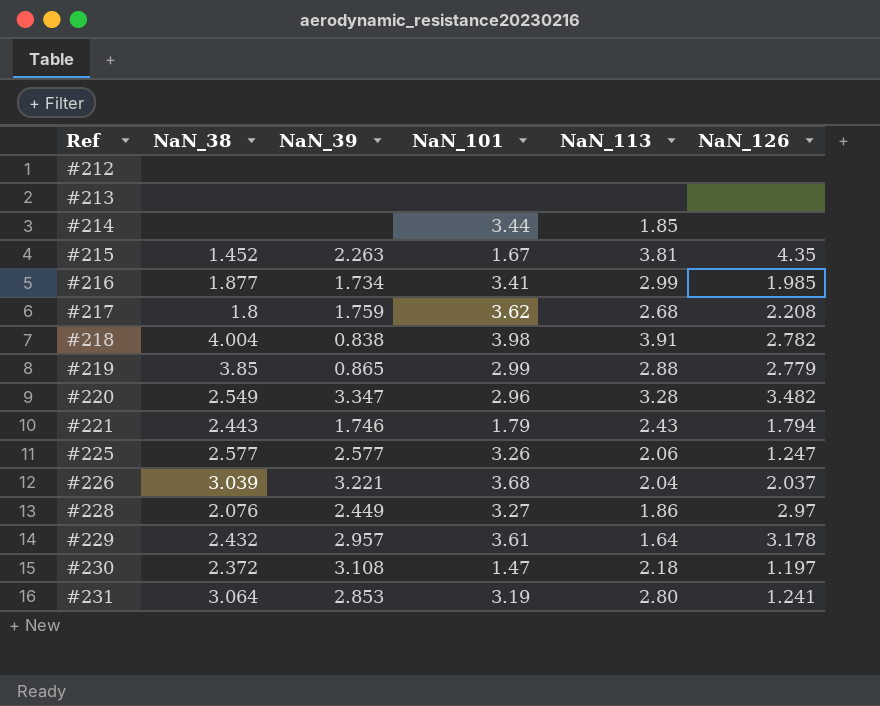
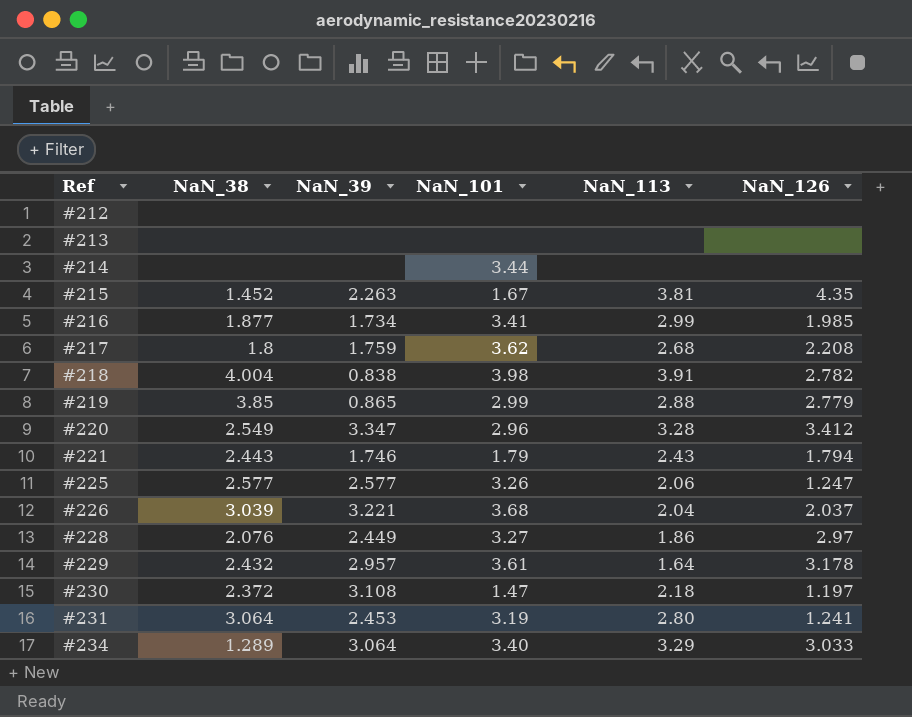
#214 | NaN_113: 1.85 -> none
#220 | NaN_126: 3.482 -> 3.412
#231 | NaN_39: 2.853 -> 2.453
row #234: none -> 1.289 | 3.064 | 3.40 | 3.29 | 3.033

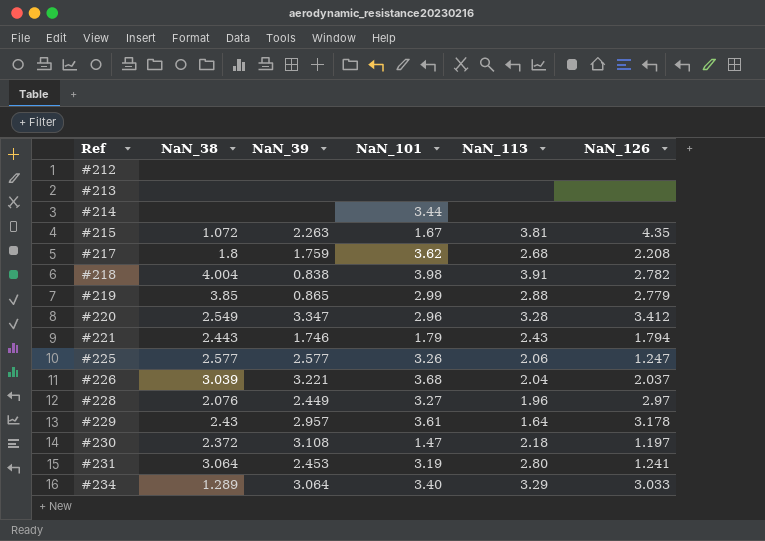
row #216: 1.877 | 1.734 | 3.41 | 2.99 | 1.985 -> none
#215 | NaN_38: 1.452 -> 1.072
#228 | NaN_113: 1.86 -> 1.96
#229 | NaN_38: 2.432 -> 2.43

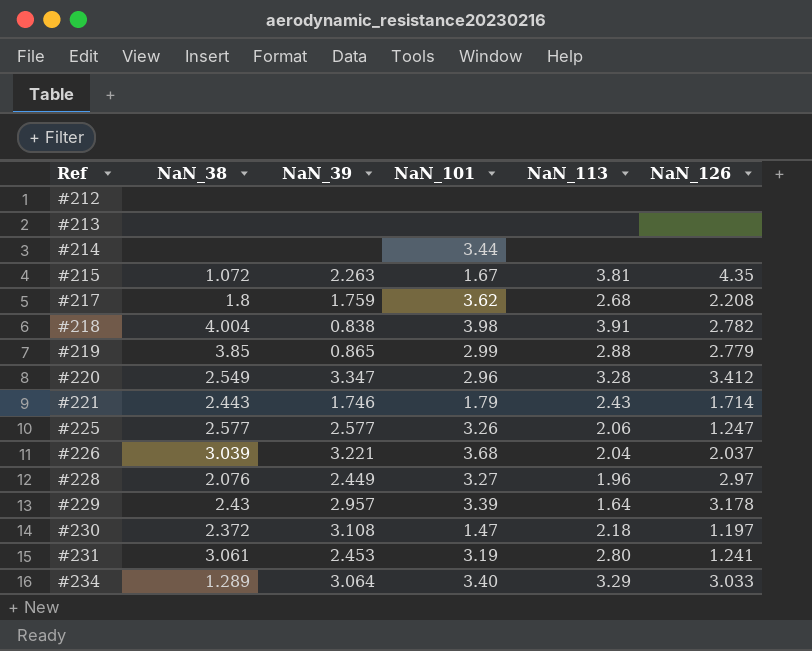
#221 | NaN_126: 1.794 -> 1.714
#229 | NaN_101: 3.61 -> 3.39
#231 | NaN_38: 3.064 -> 3.061

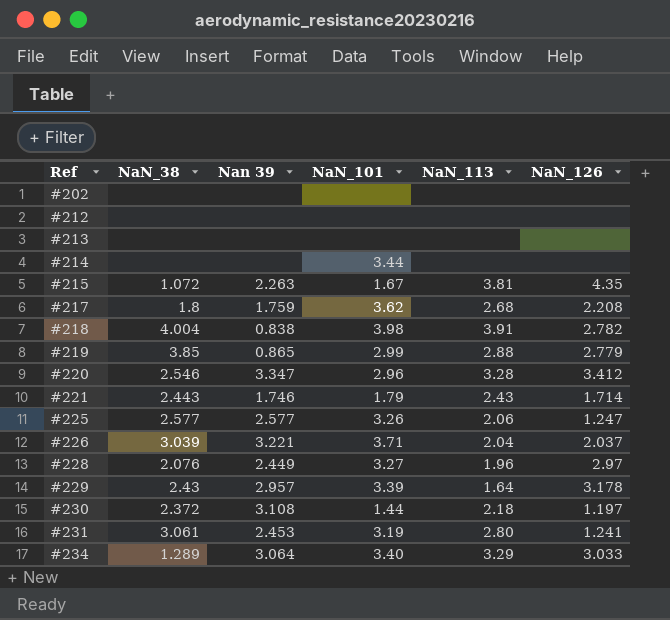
column name: NaN_39 -> Nan 39
row #202: none -> none | none | none | none | none
#220 | NaN_38: 2.549 -> 2.546
#226 | NaN_101: 3.68 -> 3.71
#230 | NaN_101: 1.47 -> 1.44

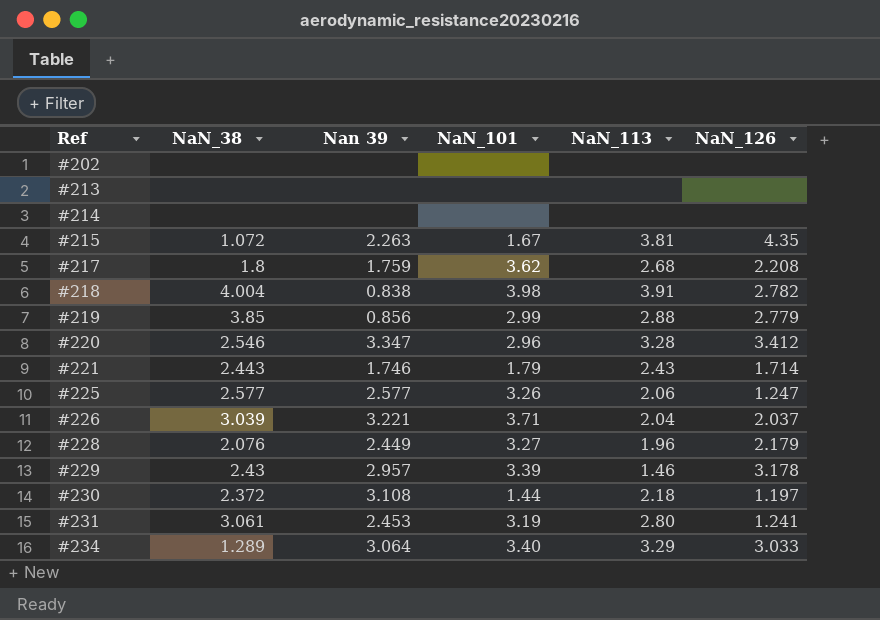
row #212: none | none | none | none | none -> none
#214 | NaN_101: 3.44 -> none
#219 | Nan 39: 0.865 -> 0.856
#228 | NaN_126: 2.97 -> 2.179
#229 | NaN_113: 1.64 -> 1.46

